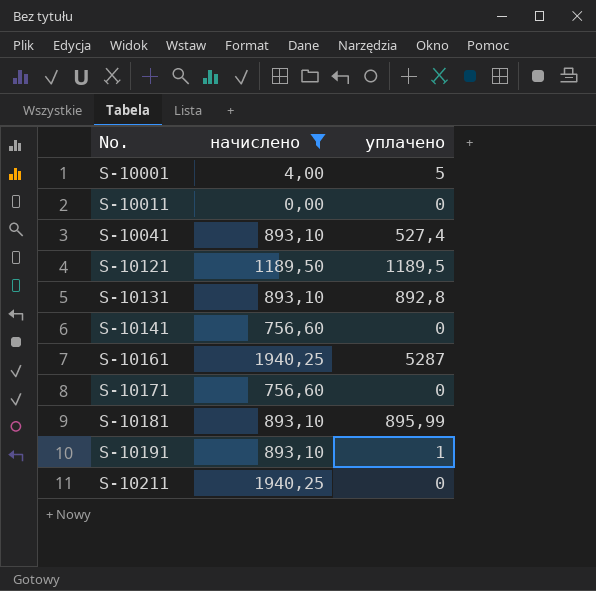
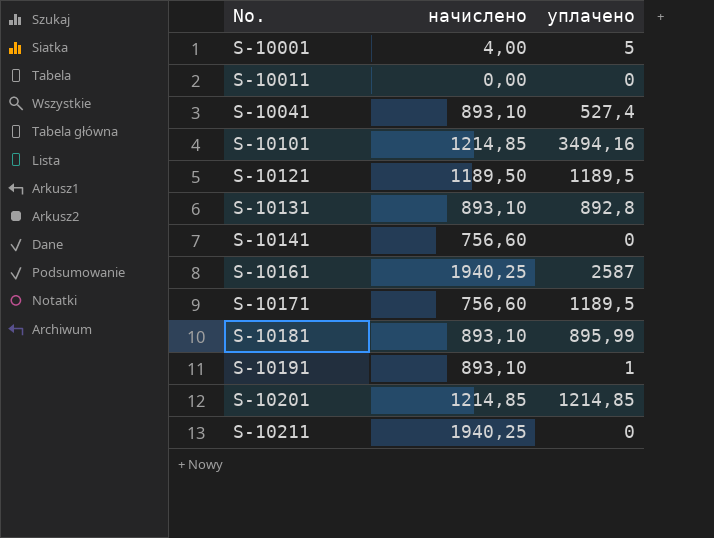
filter: начислено != 1214,85 -> none
S-10161 | уплачено: 5287 -> 2587
S-10171 | уплачено: 0 -> 1189,5

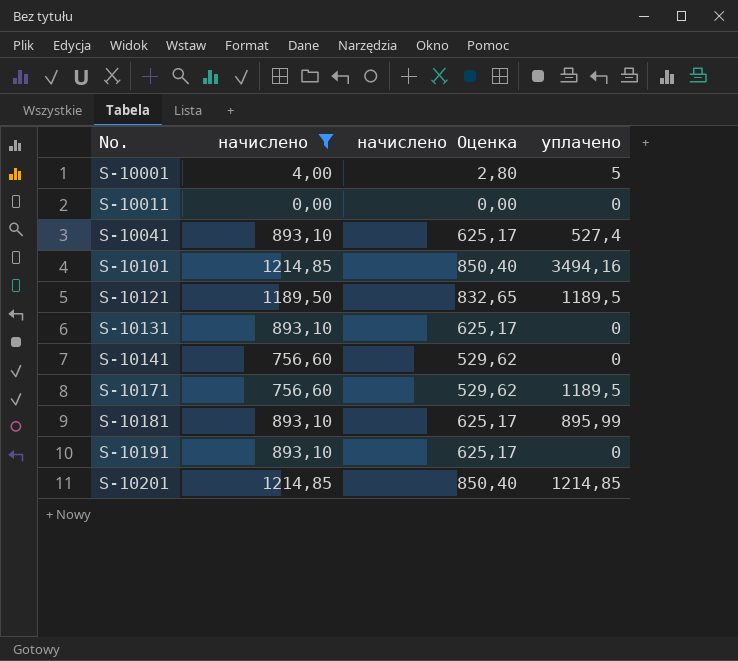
filter: none -> начислено != 1940,25
column начислено Оценка | formula: none -> [начислено] * 0,7
S-10131 | уплачено: 892,8 -> 0
S-10191 | уплачено: 1 -> 0

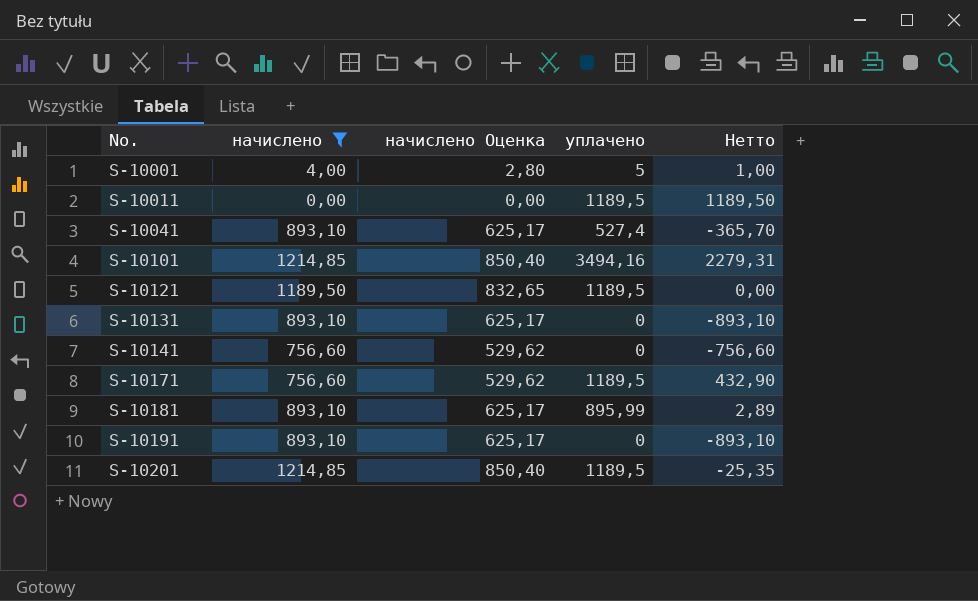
column Нетто | formula: none -> [уплачено] - [начислено]
S-10011 | уплачено: 0 -> 1189,5
S-10201 | уплачено: 1214,85 -> 1189,5

